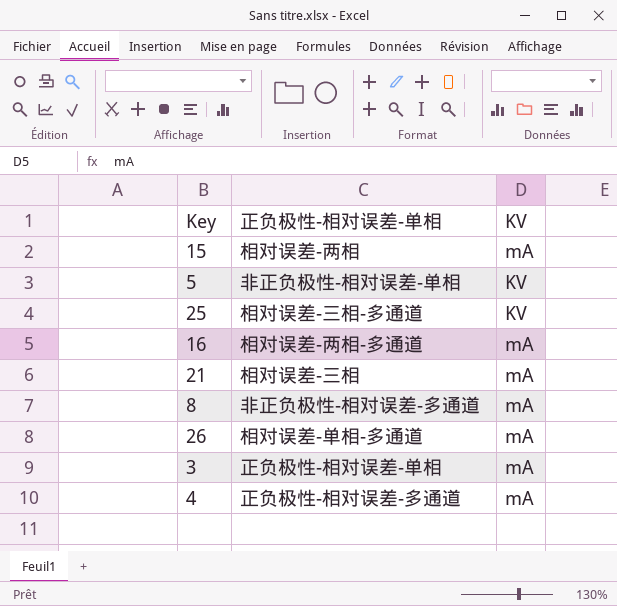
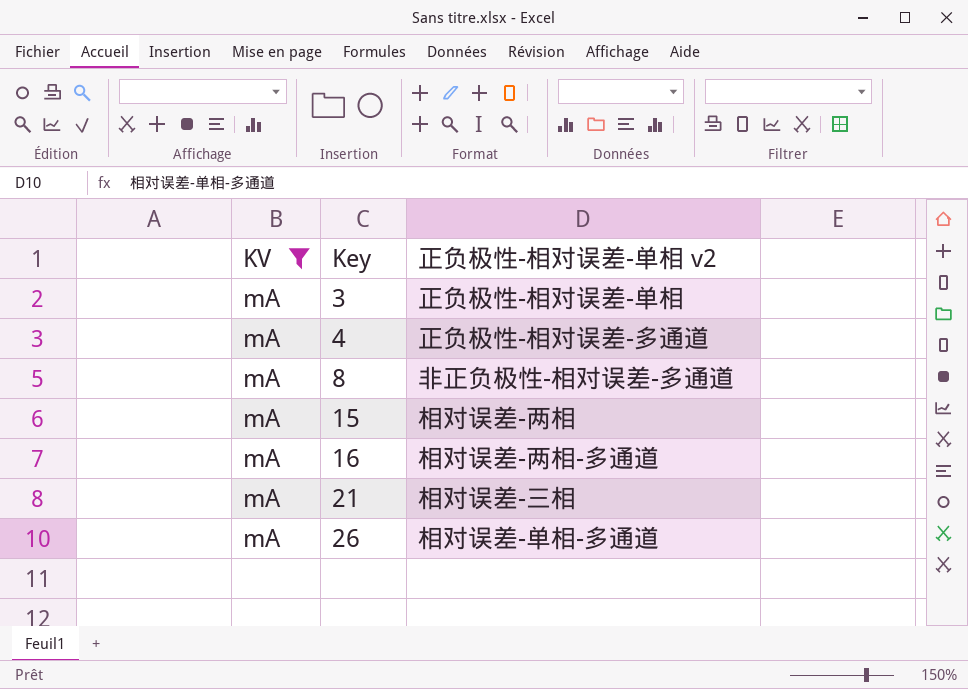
filter: none -> KV = mA
row order: none -> Key ascending
column KV | position: 3 -> 1
column name: 正负极性-相对误差-单相 -> 正负极性-相对误差-单相 v2

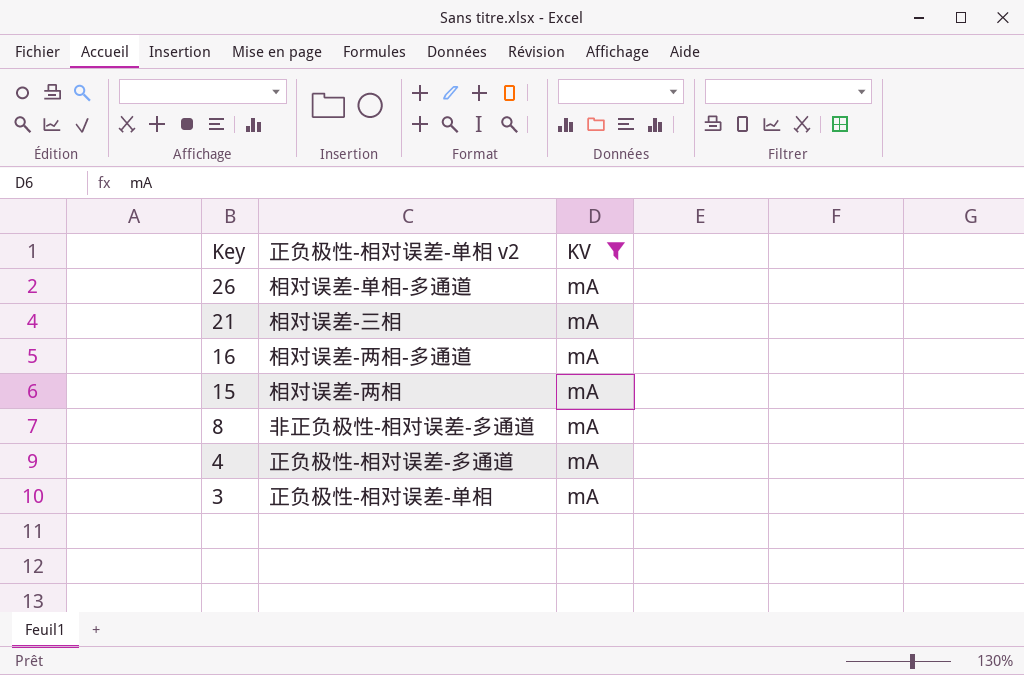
row order: Key ascending -> Key descending
column KV | position: 1 -> 3

